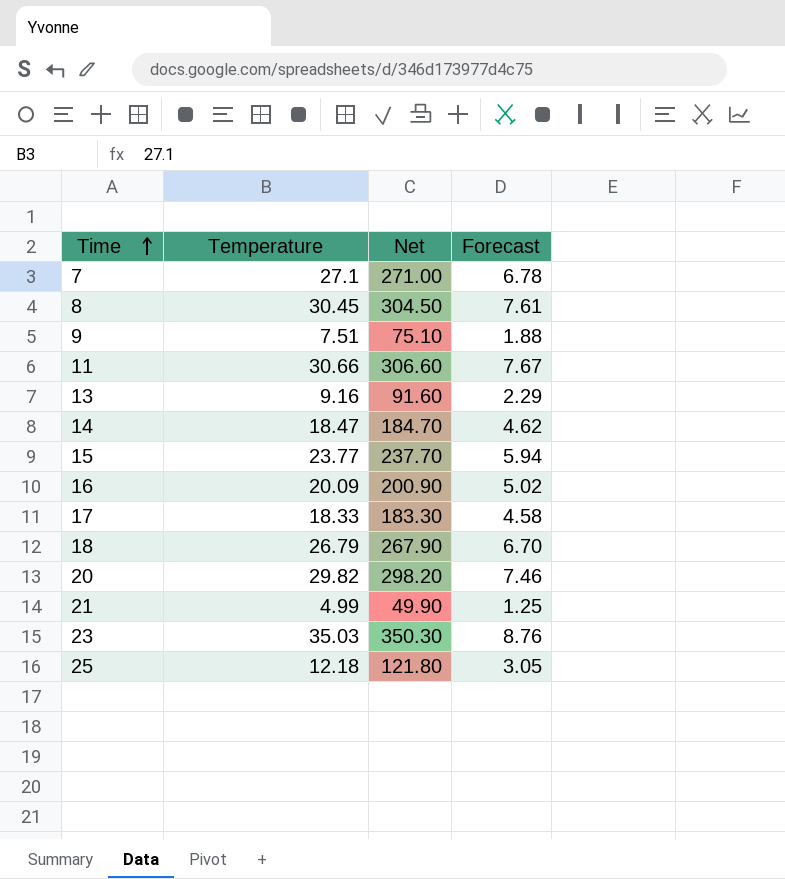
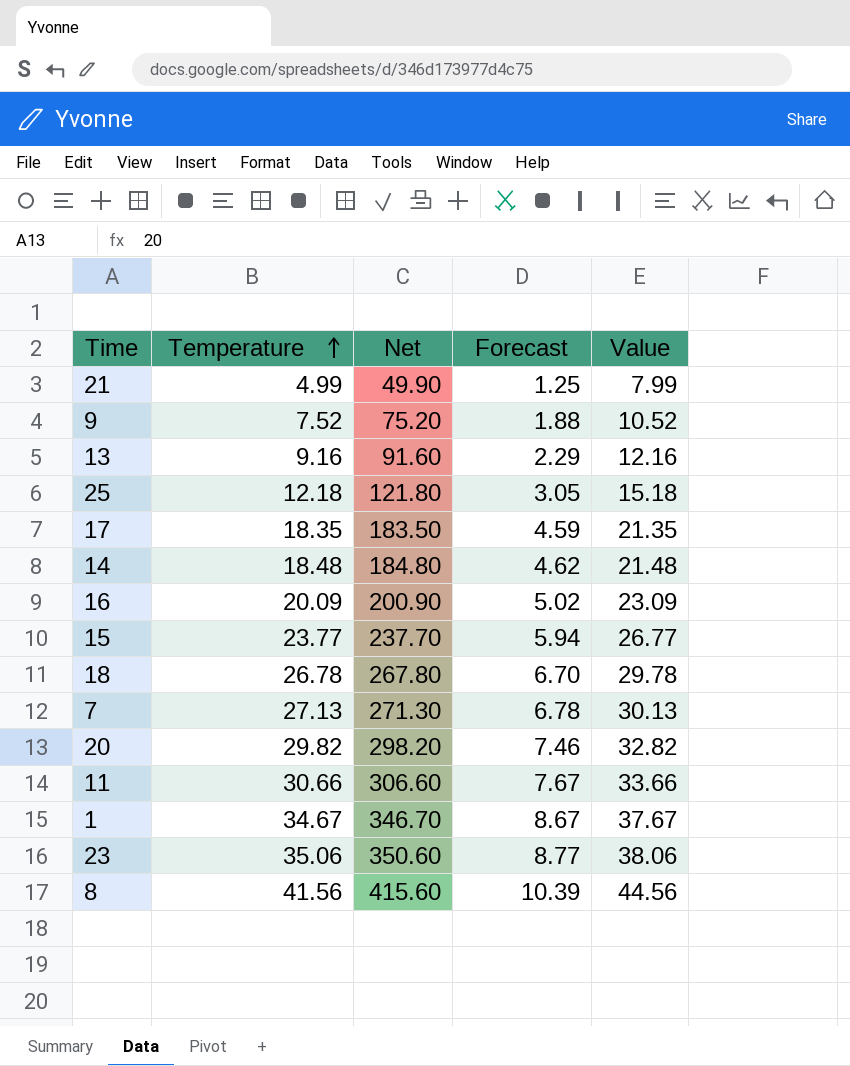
row order: Time ascending -> Temperature ascending
column Value | formula: none -> [Temperature] + 3
9 | Temperature: 7.51 -> 7.52
9 | Net: 75.10 -> 75.20
17 | Temperature: 18.33 -> 18.35
17 | Net: 183.30 -> 183.50
17 | Forecast: 4.58 -> 4.59
14 | Temperature: 18.47 -> 18.48
14 | Net: 184.70 -> 184.80
18 | Temperature: 26.79 -> 26.78
18 | Net: 267.90 -> 267.80
7 | Temperature: 27.1 -> 27.13
7 | Net: 271.00 -> 271.30
row 1: none -> 34.67 | 346.70 | 8.67 | 37.67
23 | Temperature: 35.03 -> 35.06
23 | Net: 350.30 -> 350.60
23 | Forecast: 8.76 -> 8.77
8 | Temperature: 30.45 -> 41.56
8 | Net: 304.50 -> 415.60
8 | Forecast: 7.61 -> 10.39

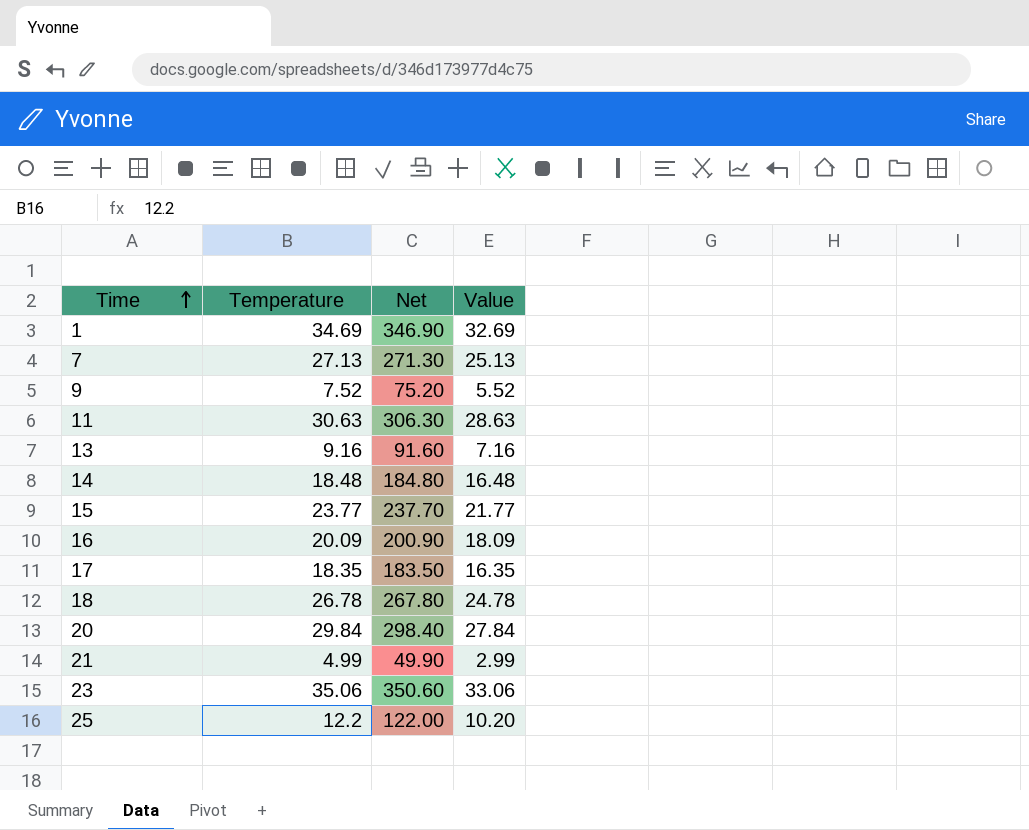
row order: Temperature ascending -> Time ascending
column Forecast | formula: [Temperature] * 0.25 -> none
column Value | formula: [Temperature] + 3 -> [Temperature] - 2
row 8: 41.56 | 415.60 | 10.39 | 44.56 -> none
1 | Temperature: 34.67 -> 34.69
1 | Net: 346.70 -> 346.90
11 | Temperature: 30.66 -> 30.63
11 | Net: 306.60 -> 306.30
20 | Temperature: 29.82 -> 29.84
20 | Net: 298.20 -> 298.40
25 | Temperature: 12.18 -> 12.2
25 | Net: 121.80 -> 122.00

